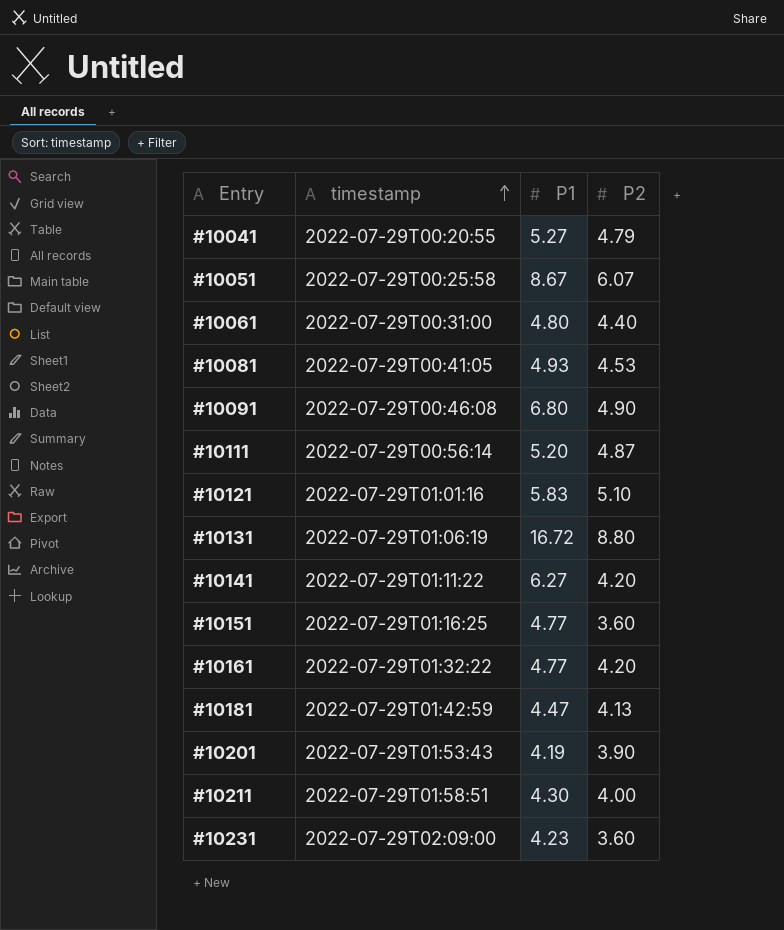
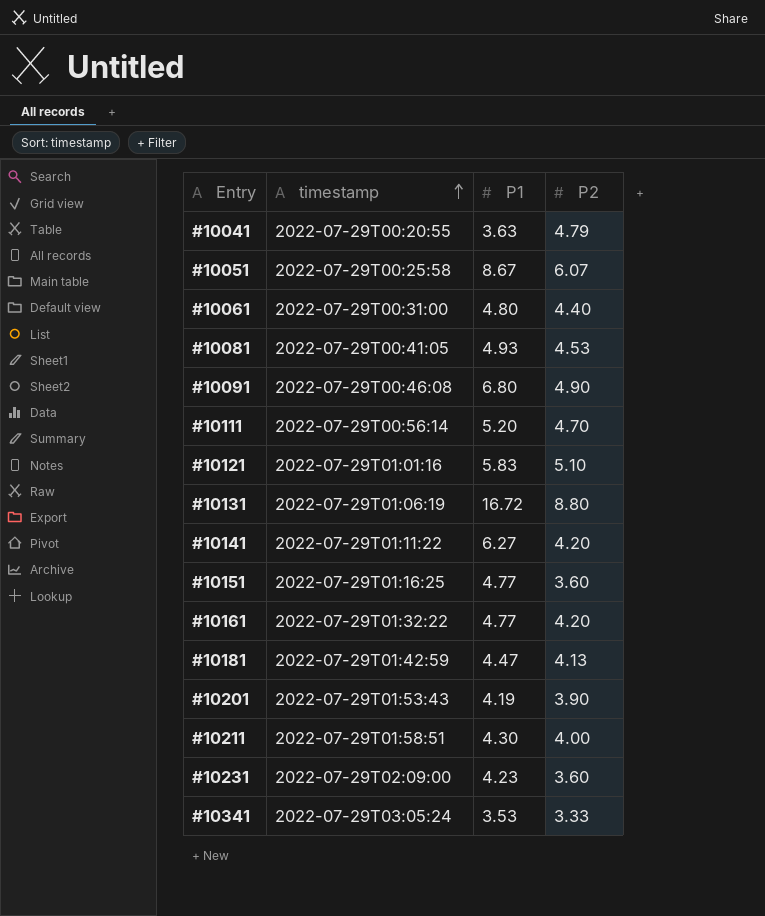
#10041 | P1: 5.27 -> 3.63
#10111 | P2: 4.87 -> 4.70
row #10341: none -> 2022-07-29T03:05:24 | 3.53 | 3.33

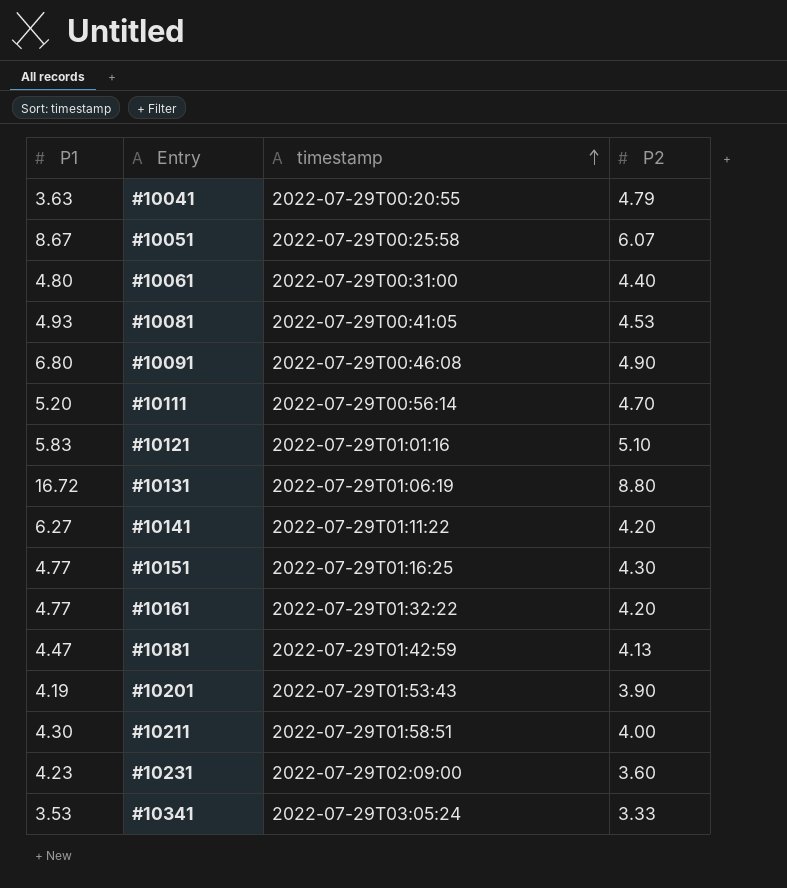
column P1 | position: 3 -> 1
#10151 | P2: 3.60 -> 4.30

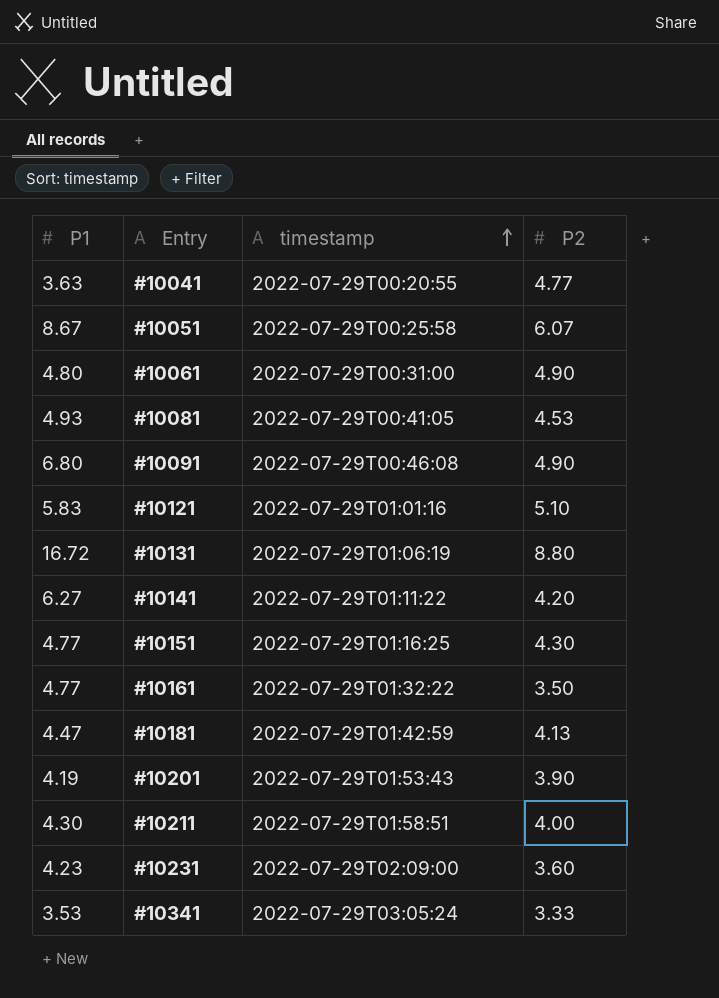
row #10111: 5.20 | 2022-07-29T00:56:14 | 4.70 -> none
#10041 | P2: 4.79 -> 4.77
#10061 | P2: 4.40 -> 4.90
#10161 | P2: 4.20 -> 3.50

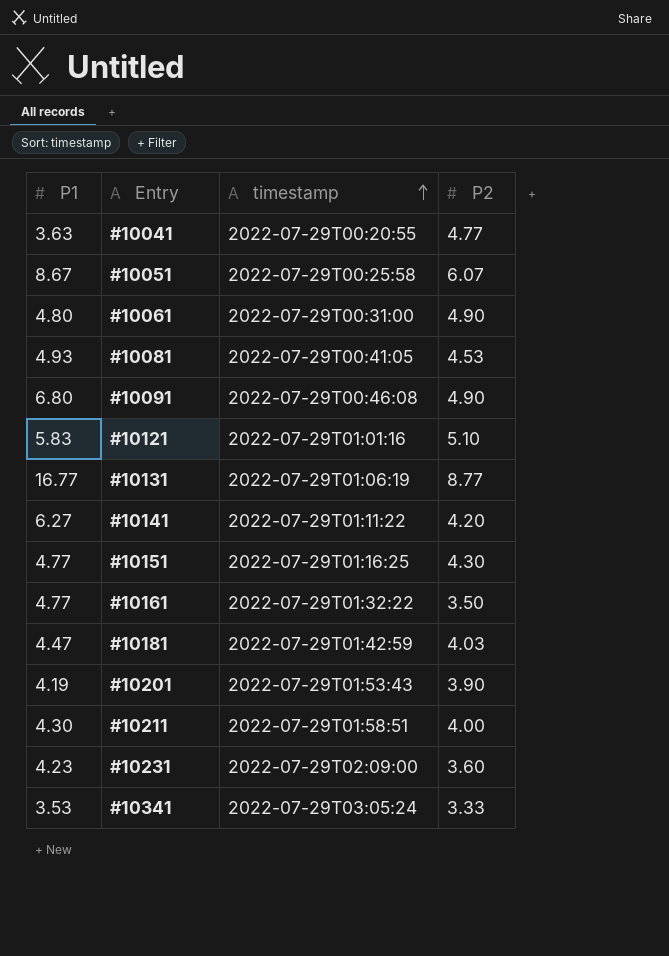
#10131 | P1: 16.72 -> 16.77
#10131 | P2: 8.80 -> 8.77
#10181 | P2: 4.13 -> 4.03

